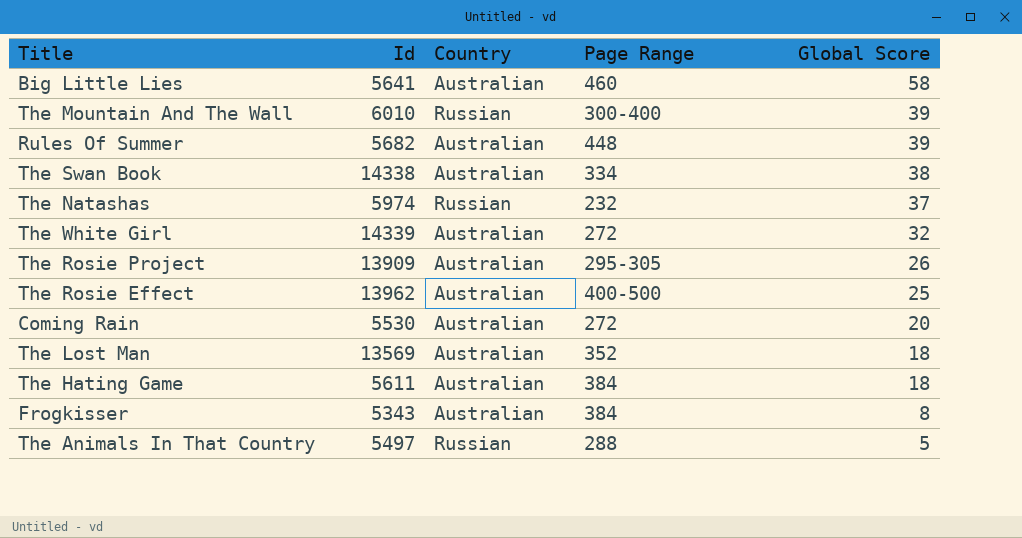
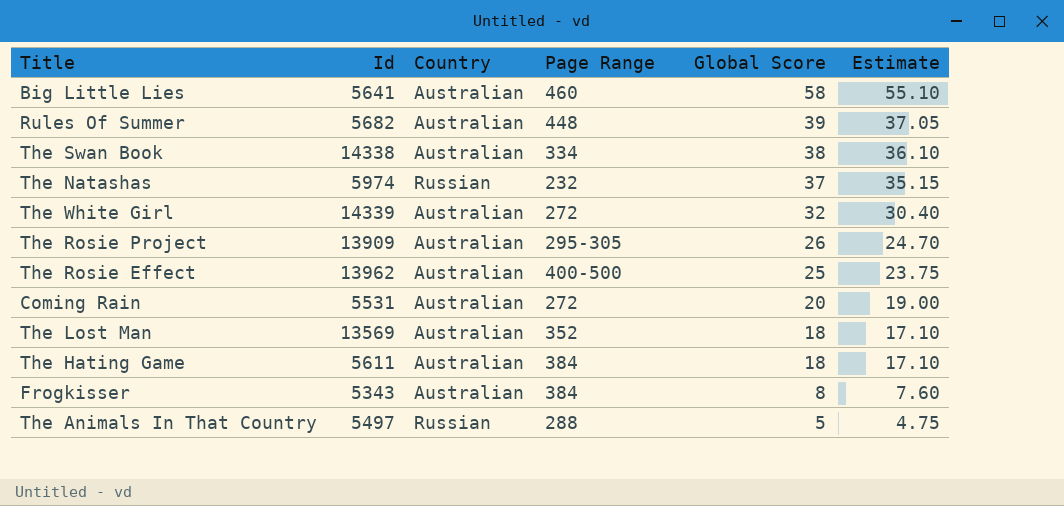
column Estimate | formula: none -> [Global Score] * 0.95
row The Mountain And The Wall: 6010 | Russian | 300-400 | 39 -> none
Coming Rain | Id: 5530 -> 5531

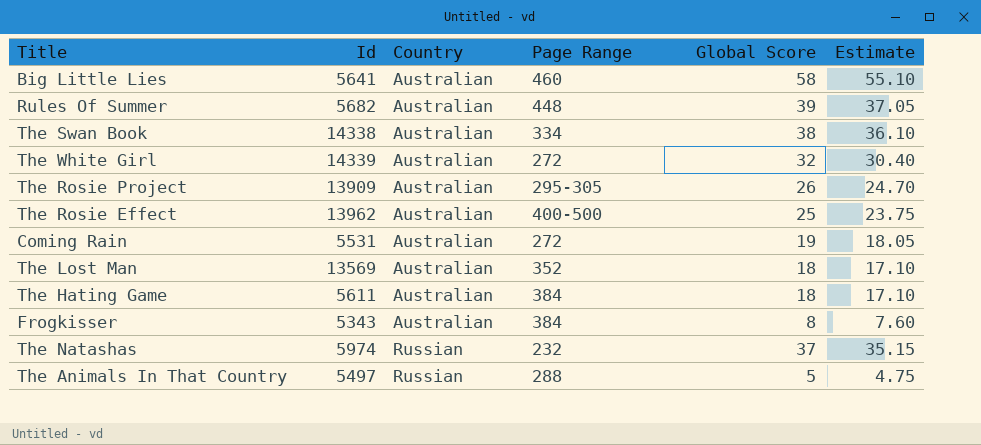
row order: Global Score descending -> Country ascending
Coming Rain | Global Score: 20 -> 19
Coming Rain | Estimate: 19.00 -> 18.05

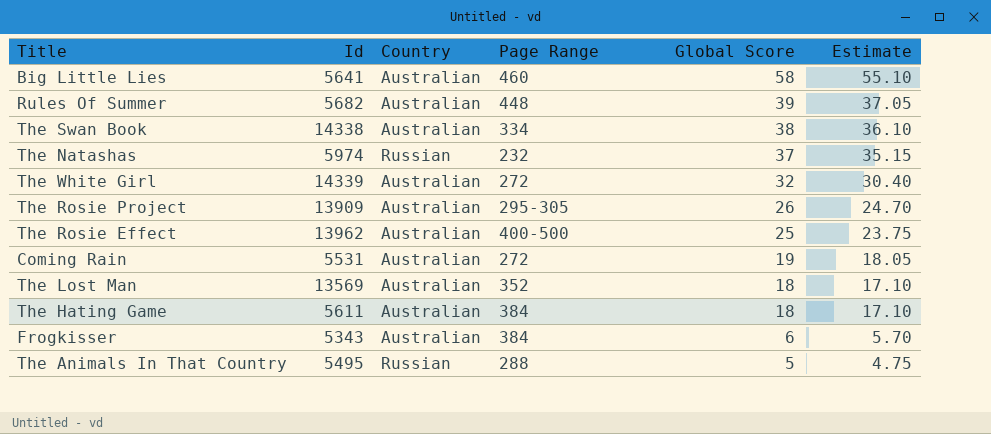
row order: Country ascending -> Global Score descending
Frogkisser | Global Score: 8 -> 6
Frogkisser | Estimate: 7.60 -> 5.70
The Animals In That Country | Id: 5497 -> 5495

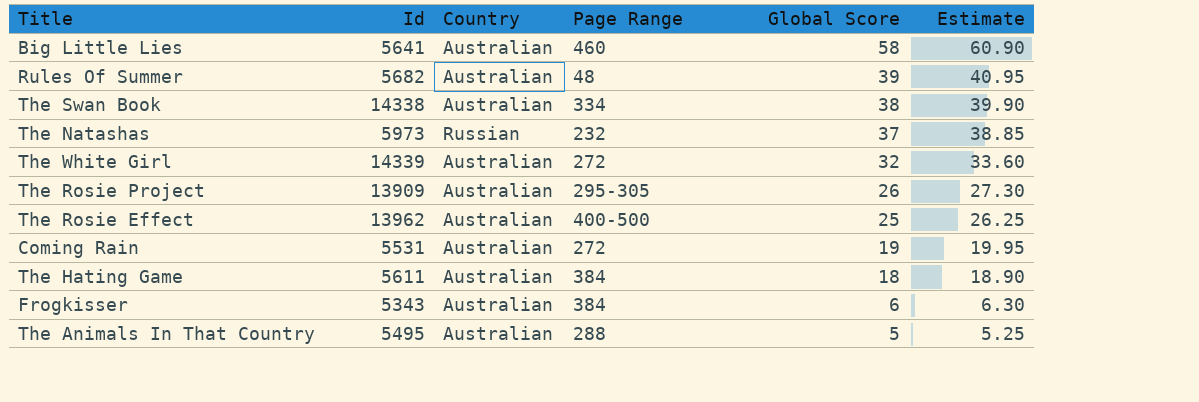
column Estimate | formula: [Global Score] * 0.95 -> [Global Score] * 1.05
row The Lost Man: 13569 | Australian | 352 | 18 | 17.10 -> none
Rules Of Summer | Page Range: 448 -> 48
The Natashas | Id: 5974 -> 5973
The Animals In That Country | Country: Russian -> Australian

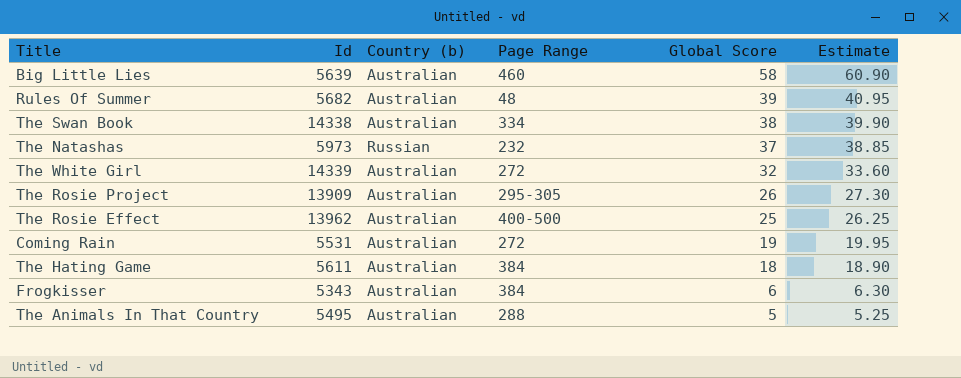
column name: Country -> Country (b)
Big Little Lies | Id: 5641 -> 5639

